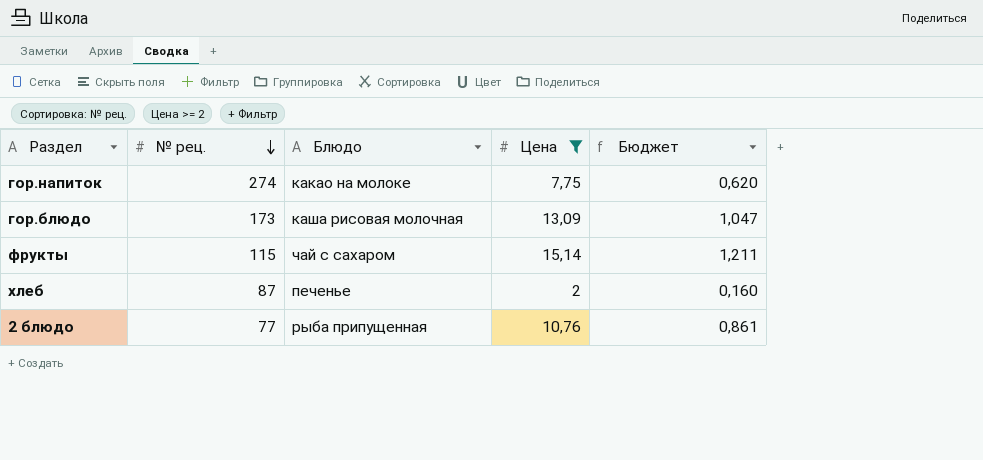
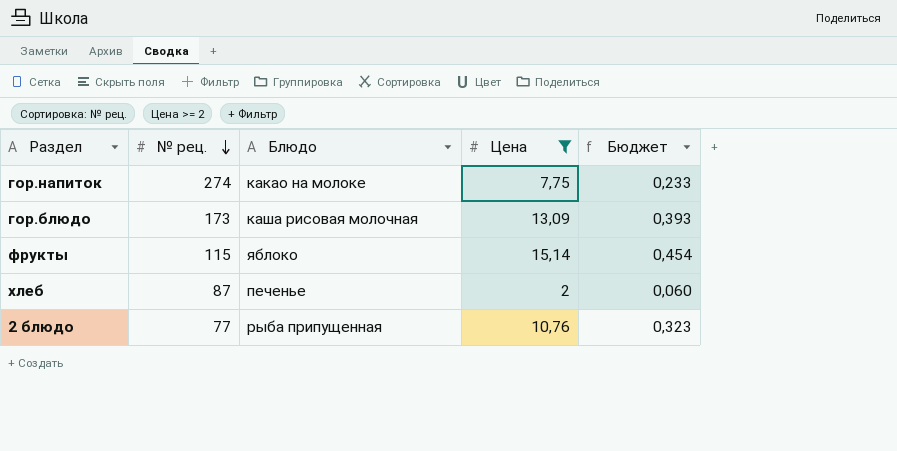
column Бюджет | formula: [Цена] * 0,08 -> [Цена] * 0,03
фрукты | Блюдо: чай с сахаром -> яблоко

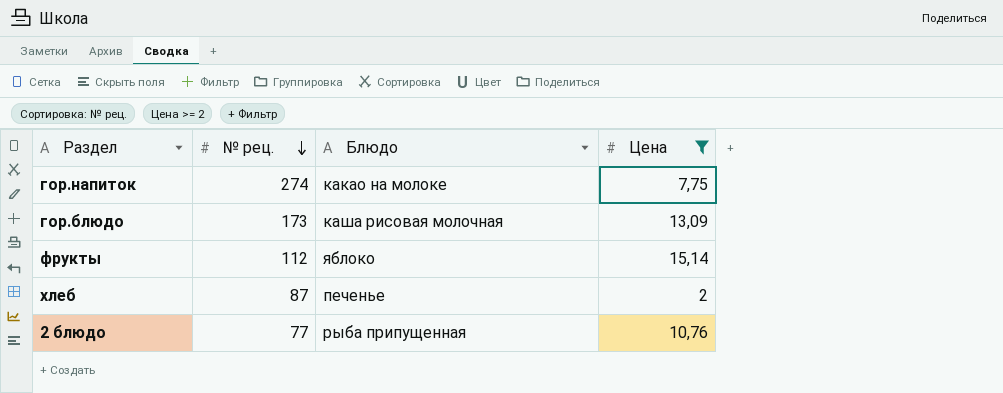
column Бюджет | formula: [Цена] * 0,03 -> none
фрукты | № рец.: 115 -> 112

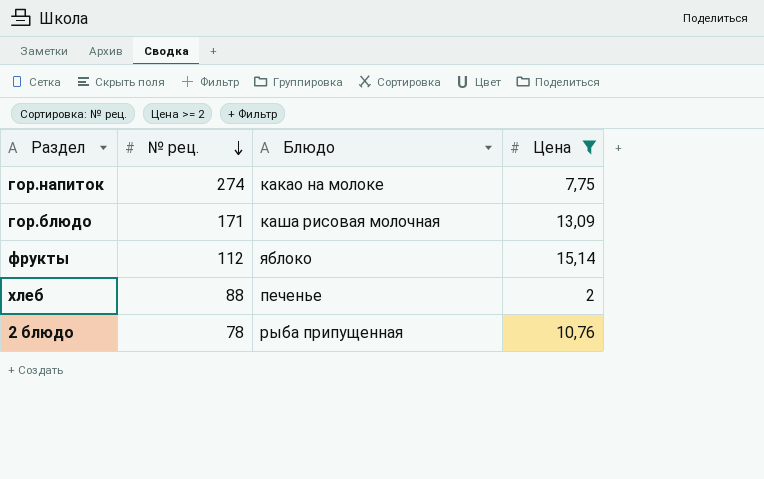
гор.блюдо | № рец.: 173 -> 171
хлеб | № рец.: 87 -> 88
2 блюдо | № рец.: 77 -> 78

